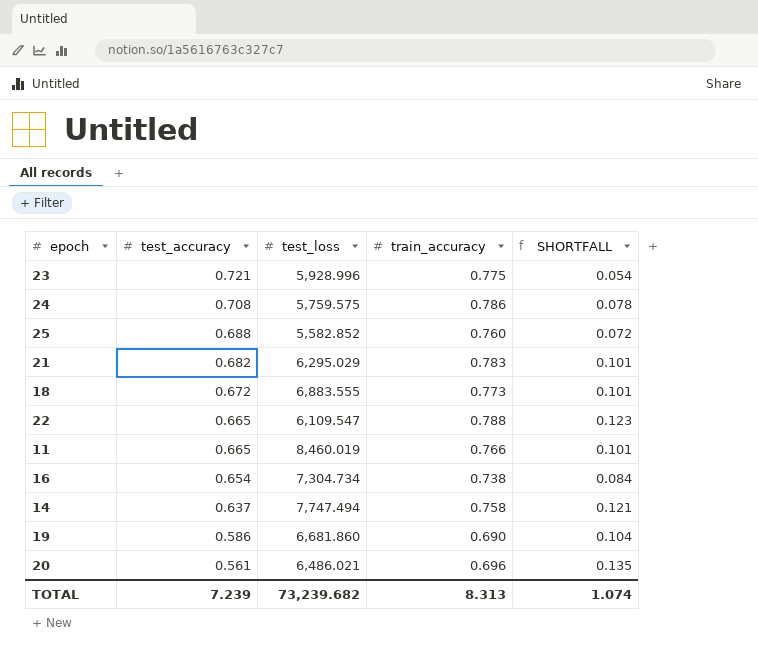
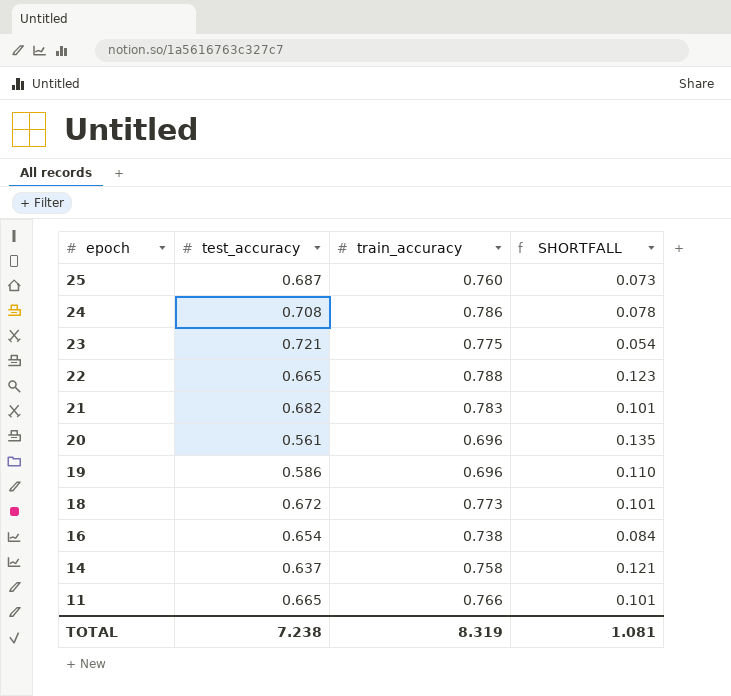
row order: test_accuracy descending -> epoch descending
column test_loss | position: 3 -> none
25 | test_accuracy: 0.688 -> 0.687
25 | SHORTFALL: 0.072 -> 0.073
19 | train_accuracy: 0.690 -> 0.696
19 | SHORTFALL: 0.104 -> 0.110
TOTAL | test_accuracy: 7.239 -> 7.238
TOTAL | train_accuracy: 8.313 -> 8.319
TOTAL | SHORTFALL: 1.074 -> 1.081

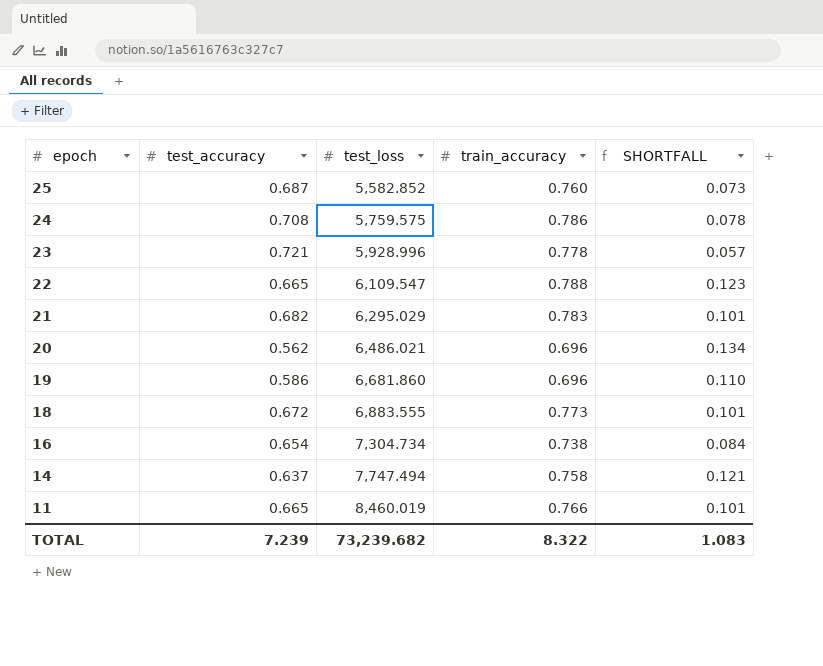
column test_loss | position: none -> 3
23 | train_accuracy: 0.775 -> 0.778
23 | SHORTFALL: 0.054 -> 0.057
20 | test_accuracy: 0.561 -> 0.562
20 | SHORTFALL: 0.135 -> 0.134
TOTAL | test_accuracy: 7.238 -> 7.239
TOTAL | train_accuracy: 8.319 -> 8.322
TOTAL | SHORTFALL: 1.081 -> 1.083

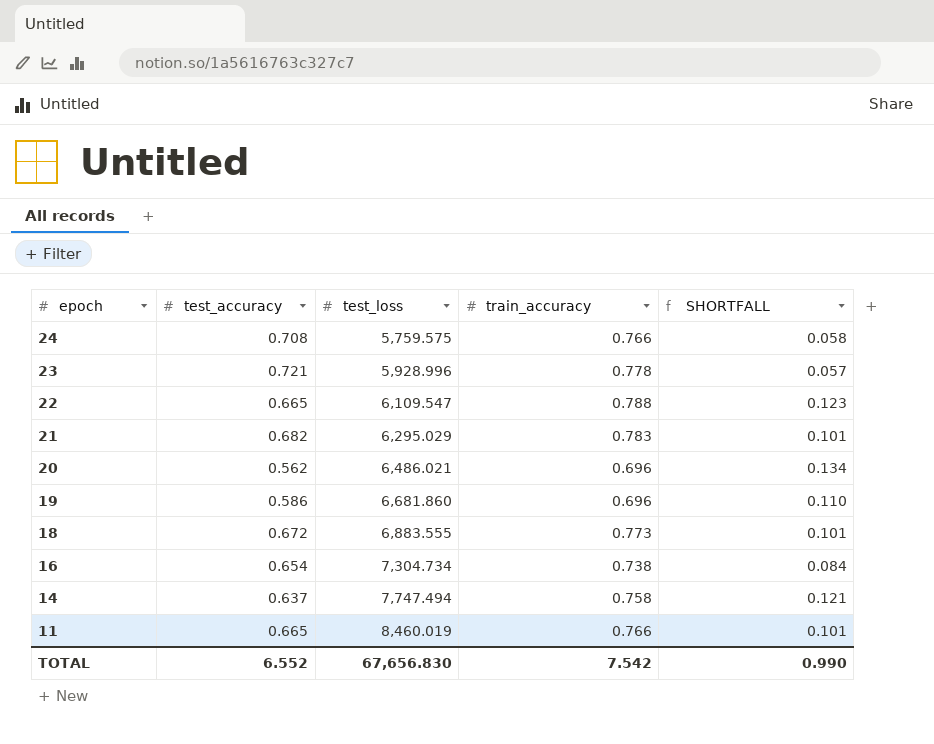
row 25: 0.687 | 5,582.852 | 0.760 | 0.073 -> none
24 | train_accuracy: 0.786 -> 0.766
24 | SHORTFALL: 0.078 -> 0.058
TOTAL | test_accuracy: 7.239 -> 6.552
TOTAL | test_loss: 73,239.682 -> 67,656.830
TOTAL | train_accuracy: 8.322 -> 7.542
TOTAL | SHORTFALL: 1.083 -> 0.990

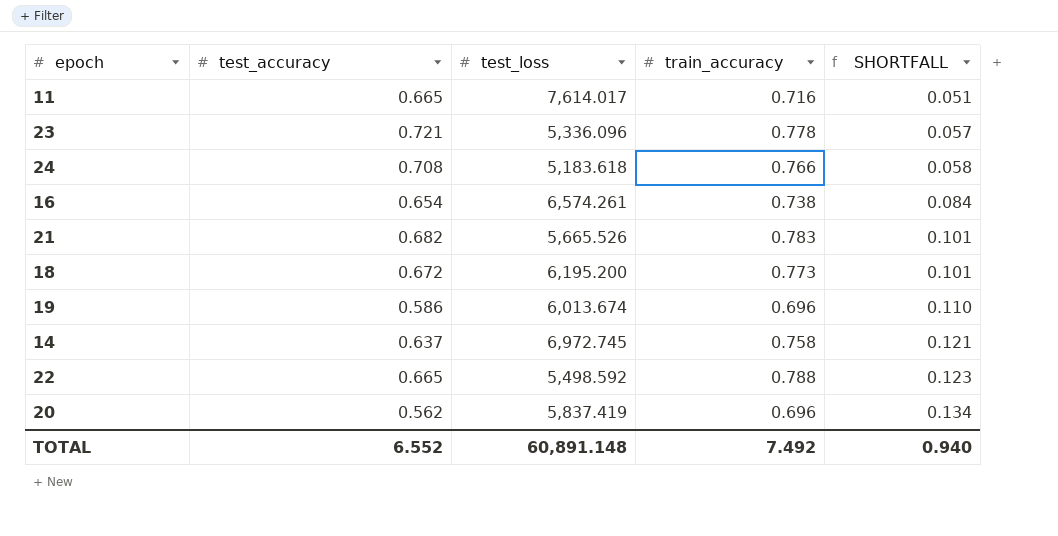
row order: epoch descending -> SHORTFALL ascending
11 | test_loss: 8,460.019 -> 7,614.017
11 | train_accuracy: 0.766 -> 0.716
11 | SHORTFALL: 0.101 -> 0.051
23 | test_loss: 5,928.996 -> 5,336.096
24 | test_loss: 5,759.575 -> 5,183.618
16 | test_loss: 7,304.734 -> 6,574.261
21 | test_loss: 6,295.029 -> 5,665.526
18 | test_loss: 6,883.555 -> 6,195.200
19 | test_loss: 6,681.860 -> 6,013.674
14 | test_loss: 7,747.494 -> 6,972.745
22 | test_loss: 6,109.547 -> 5,498.592
20 | test_loss: 6,486.021 -> 5,837.419
TOTAL | test_loss: 67,656.830 -> 60,891.148
TOTAL | train_accuracy: 7.542 -> 7.492
TOTAL | SHORTFALL: 0.990 -> 0.940

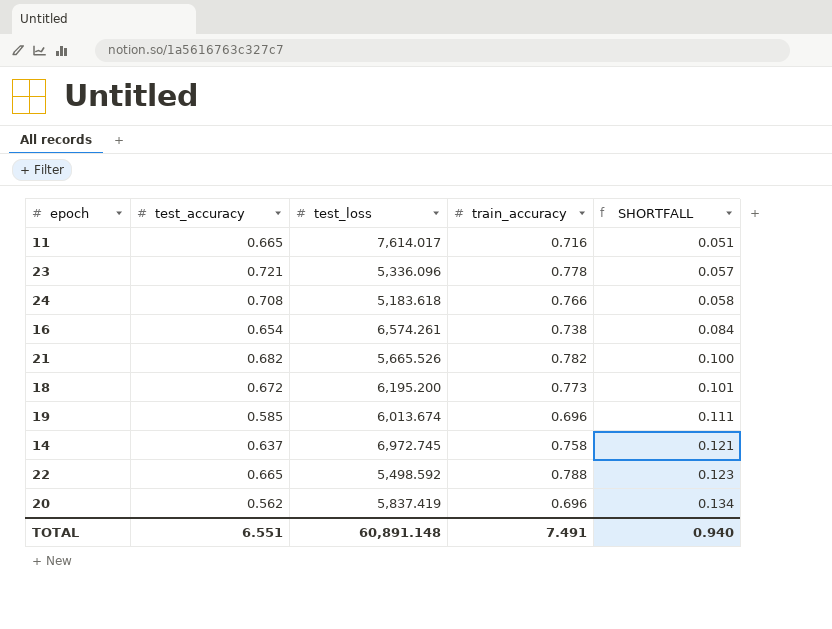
21 | train_accuracy: 0.783 -> 0.782
21 | SHORTFALL: 0.101 -> 0.100
19 | test_accuracy: 0.586 -> 0.585
19 | SHORTFALL: 0.110 -> 0.111
TOTAL | test_accuracy: 6.552 -> 6.551
TOTAL | train_accuracy: 7.492 -> 7.491

